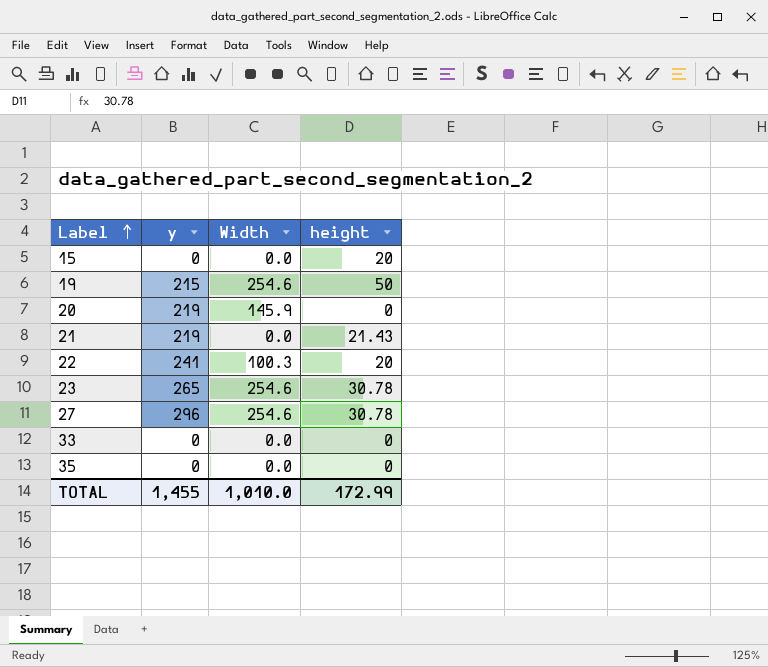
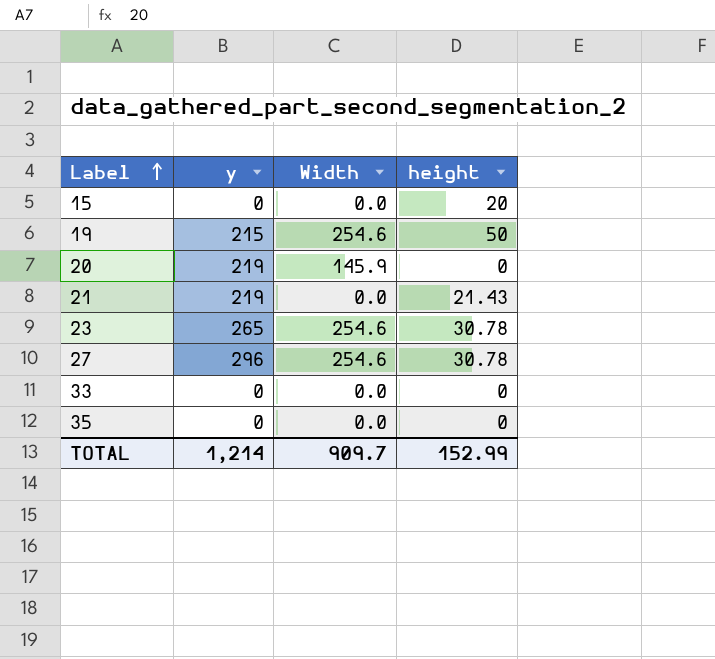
row 22: 241 | 100.3 | 20 -> none
TOTAL | y: 1,455 -> 1,214
TOTAL | Width: 1,010.0 -> 909.7
TOTAL | height: 172.99 -> 152.99

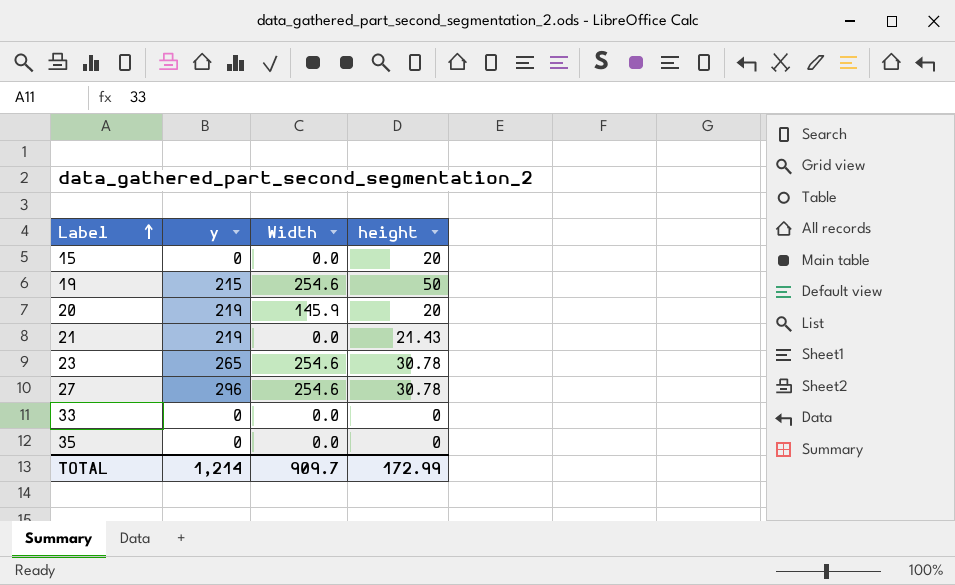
20 | height: 0 -> 20
TOTAL | height: 152.99 -> 172.99

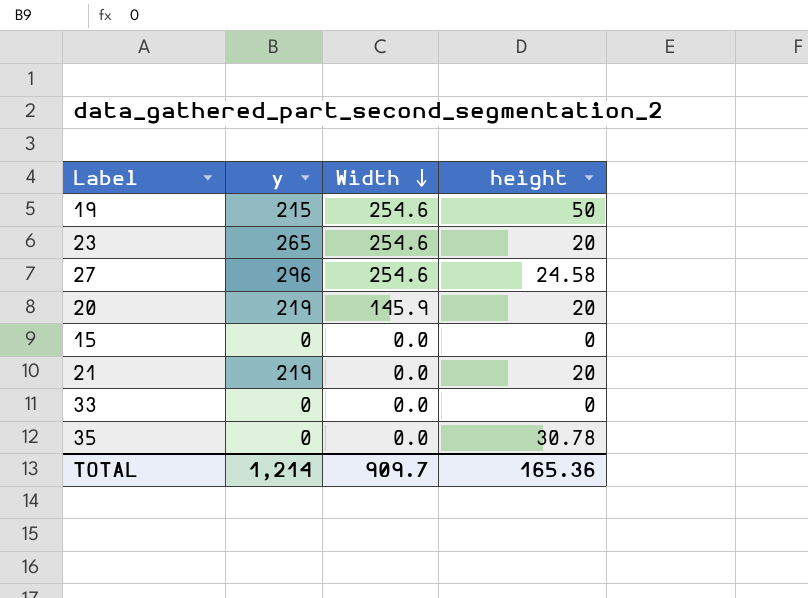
row order: Label ascending -> Width descending
23 | height: 30.78 -> 20
27 | height: 30.78 -> 24.58
15 | height: 20 -> 0
21 | height: 21.43 -> 20
35 | height: 0 -> 30.78
TOTAL | height: 172.99 -> 165.36

